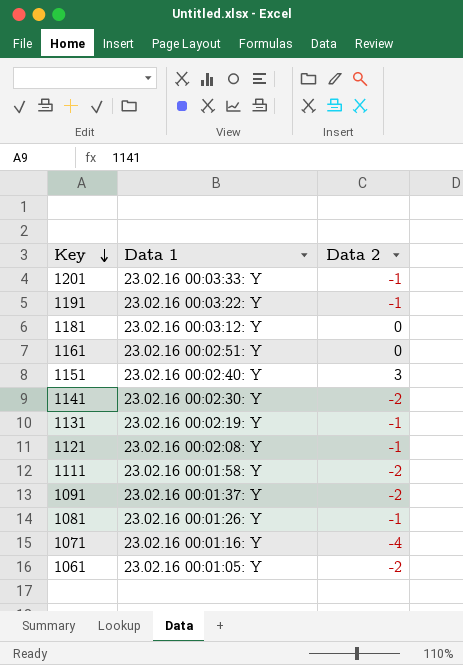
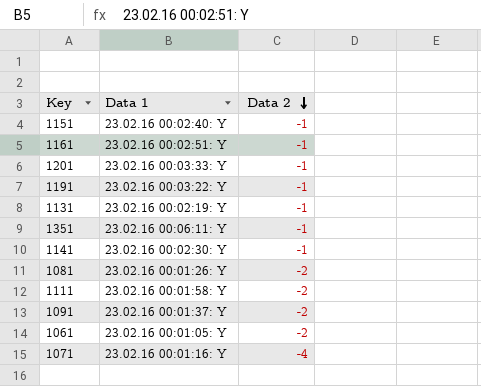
row order: Key descending -> Data 2 descending
row 1181: 23.02.16 00:03:12: Y | 0 -> none
row 1121: 23.02.16 00:02:08: Y | -1 -> none
1151 | Data 2: 3 -> -1
1161 | Data 2: 0 -> -1
row 1351: none -> 23.02.16 00:06:11: Y | -1
1141 | Data 2: -2 -> -1
1081 | Data 2: -1 -> -2

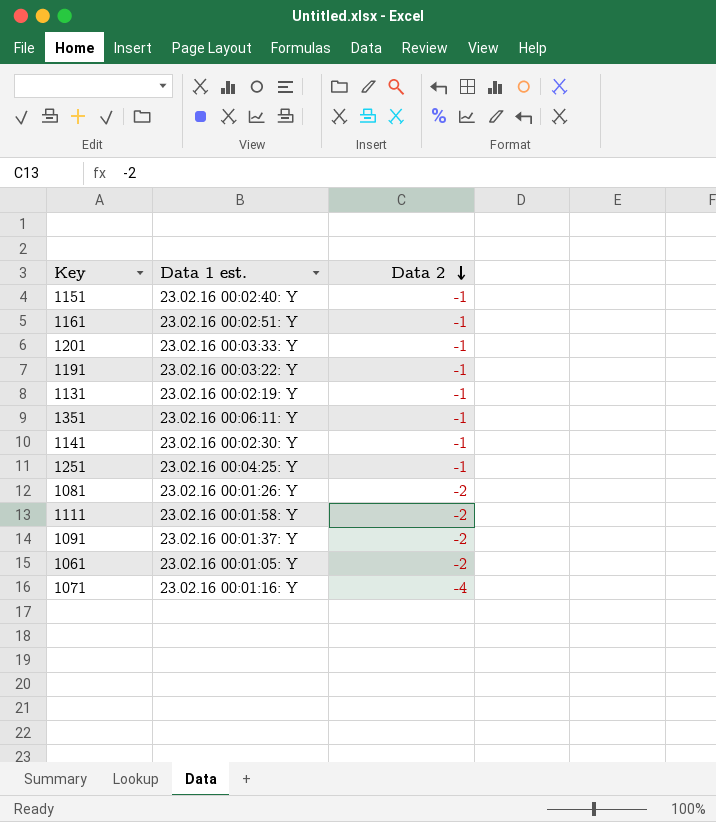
column name: Data 1 -> Data 1 est.
row 1251: none -> 23.02.16 00:04:25: Y | -1

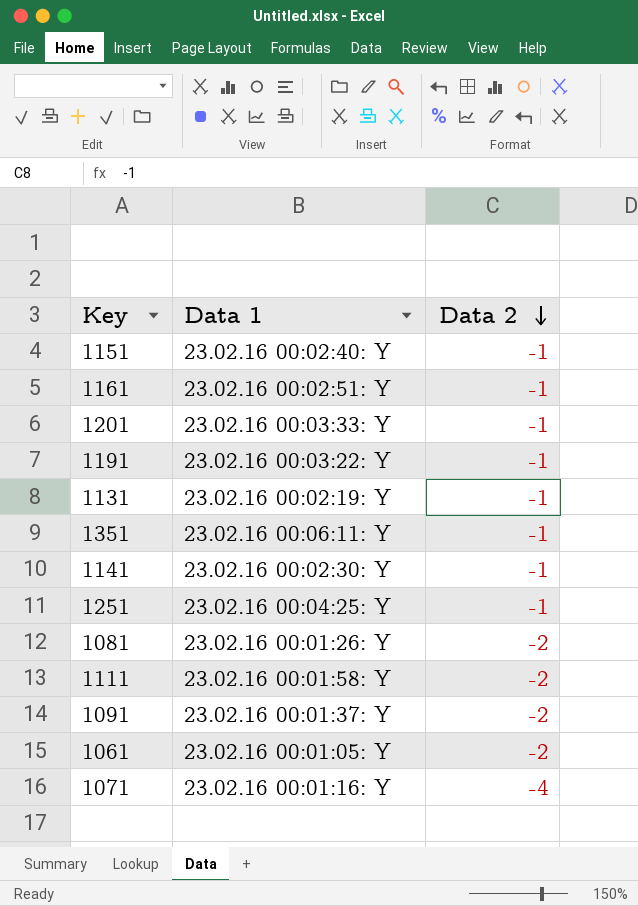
column name: Data 1 est. -> Data 1

